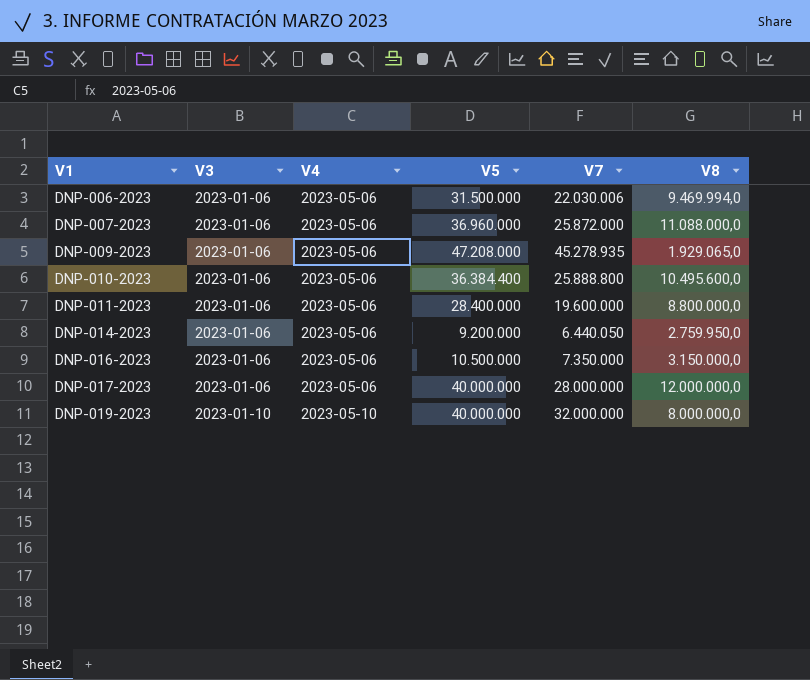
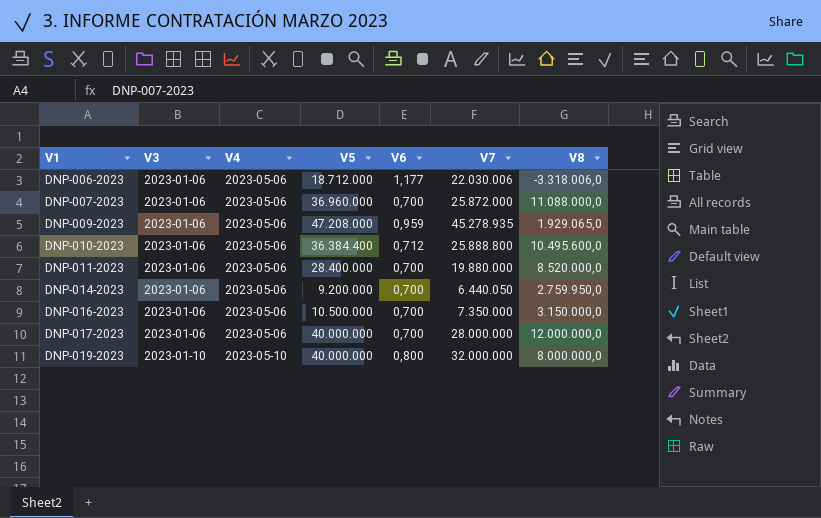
column V6 | formula: none -> [V7] / [V5]
DNP-006-2023 | V5: 31.500.000 -> 18.712.000
DNP-006-2023 | V8: 9.469.994,0 -> -3.318.006,0
DNP-011-2023 | V7: 19.600.000 -> 19.880.000
DNP-011-2023 | V8: 8.800.000,0 -> 8.520.000,0

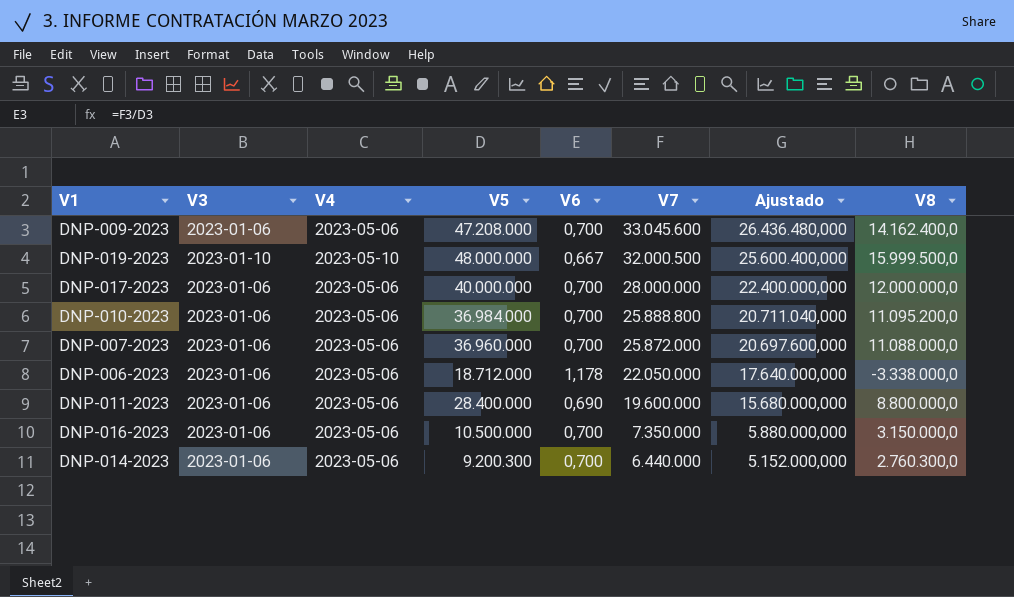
row order: V1 ascending -> V7 descending
column Ajustado | formula: none -> [V7] * 0,8
DNP-009-2023 | V6: 0,959 -> 0,700
DNP-009-2023 | V7: 45.278.935 -> 33.045.600
DNP-009-2023 | V8: 1.929.065,0 -> 14.162.400,0
DNP-019-2023 | V5: 40.000.000 -> 48.000.000
DNP-019-2023 | V6: 0,800 -> 0,667
DNP-019-2023 | V7: 32.000.000 -> 32.000.500
DNP-019-2023 | V8: 8.000.000,0 -> 15.999.500,0
DNP-010-2023 | V5: 36.384.400 -> 36.984.000
DNP-010-2023 | V6: 0,712 -> 0,700
DNP-010-2023 | V8: 10.495.600,0 -> 11.095.200,0
DNP-006-2023 | V6: 1,177 -> 1,178
DNP-006-2023 | V7: 22.030.006 -> 22.050.000
DNP-006-2023 | V8: -3.318.006,0 -> -3.338.000,0
DNP-011-2023 | V6: 0,700 -> 0,690
DNP-011-2023 | V7: 19.880.000 -> 19.600.000
DNP-011-2023 | V8: 8.520.000,0 -> 8.800.000,0
DNP-014-2023 | V5: 9.200.000 -> 9.200.300
DNP-014-2023 | V7: 6.440.050 -> 6.440.000
DNP-014-2023 | V8: 2.759.950,0 -> 2.760.300,0

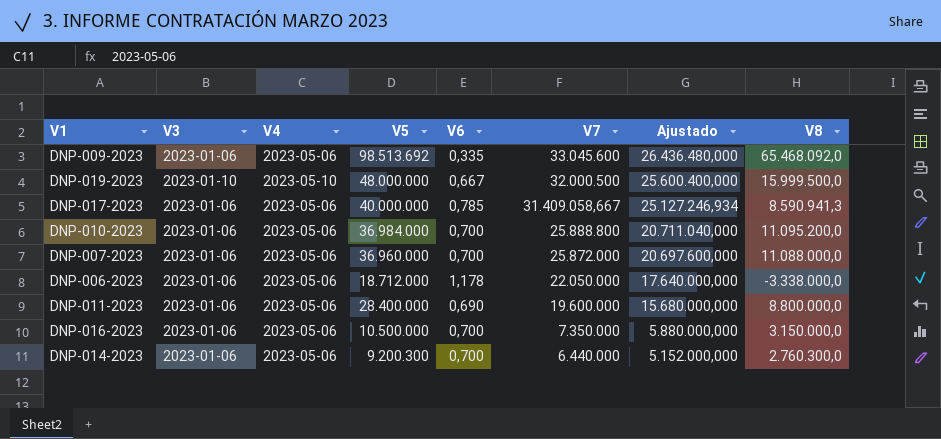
DNP-009-2023 | V5: 47.208.000 -> 98.513.692
DNP-009-2023 | V6: 0,700 -> 0,335
DNP-009-2023 | V8: 14.162.400,0 -> 65.468.092,0
DNP-017-2023 | V6: 0,700 -> 0,785
DNP-017-2023 | V7: 28.000.000 -> 31.409.058,667
DNP-017-2023 | Ajustado: 22.400.000,000 -> 25.127.246,934
DNP-017-2023 | V8: 12.000.000,0 -> 8.590.941,3

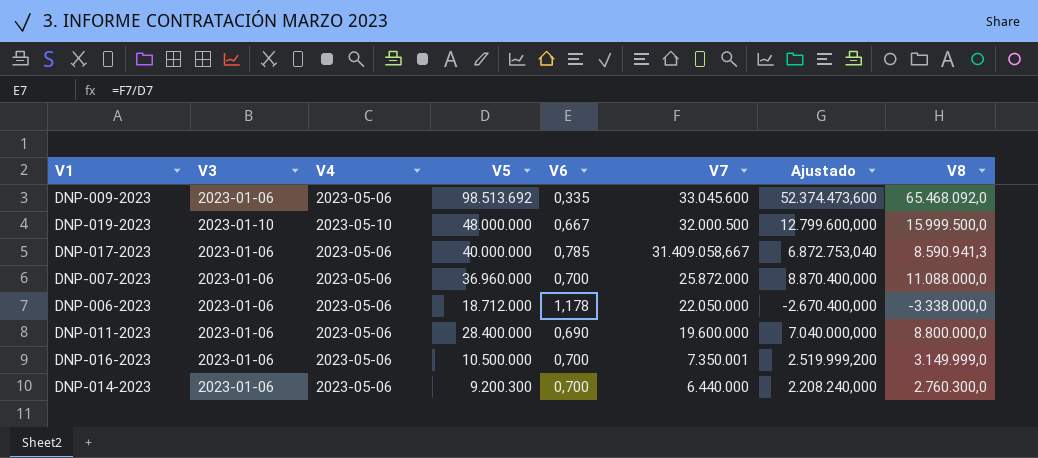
column Ajustado | formula: [V7] * 0,8 -> [V8] * 0,8
row DNP-010-2023: 2023-01-06 | 2023-05-06 | 36.984.000 | 0,700 | 25.888.800 | 20.711.040,000 | 11.095.200,0 -> none
DNP-016-2023 | V7: 7.350.000 -> 7.350.001
DNP-016-2023 | V8: 3.150.000,0 -> 3.149.999,0

